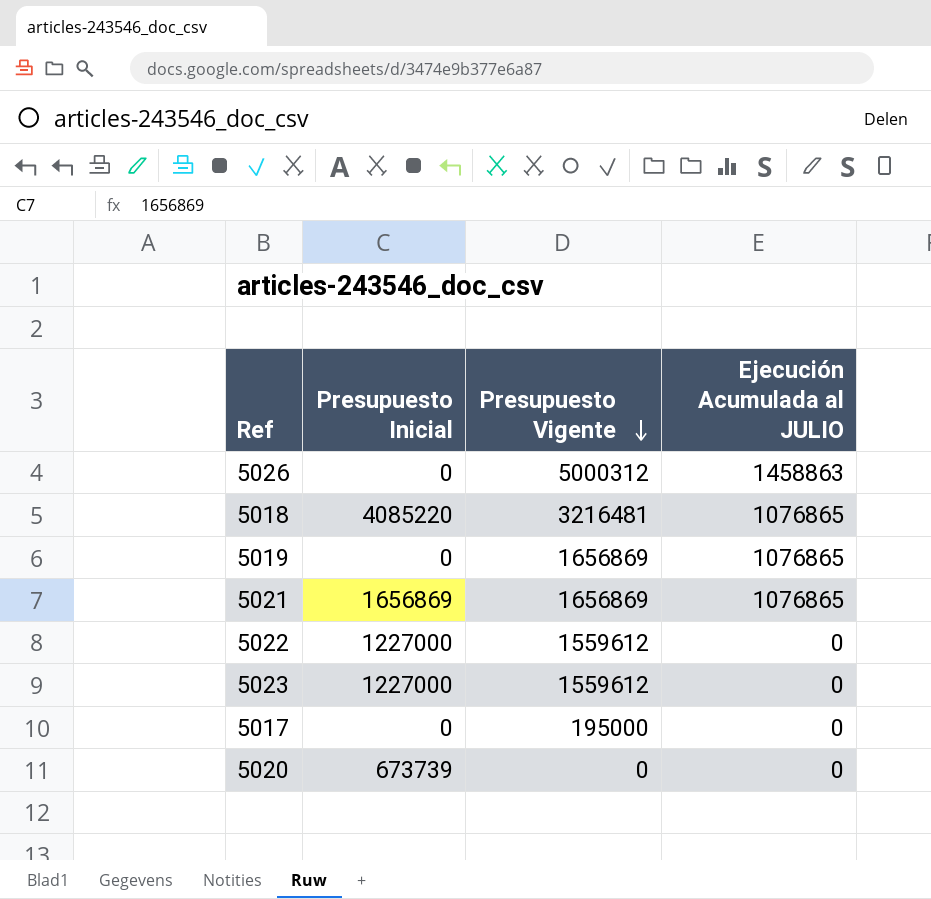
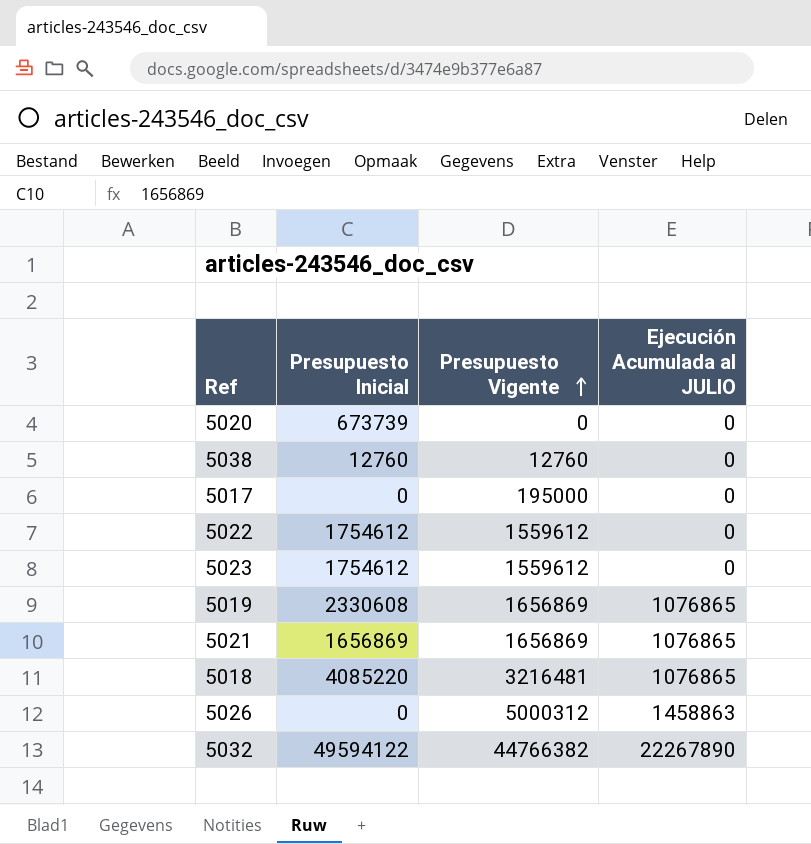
row order: Presupuesto Vigente descending -> Presupuesto Vigente ascending
row 5038: none -> 12760 | 12760 | 0
5022 | Presupuesto Inicial: 1227000 -> 1754612
5023 | Presupuesto Inicial: 1227000 -> 1754612
5019 | Presupuesto Inicial: 0 -> 2330608
row 5032: none -> 49594122 | 44766382 | 22267890

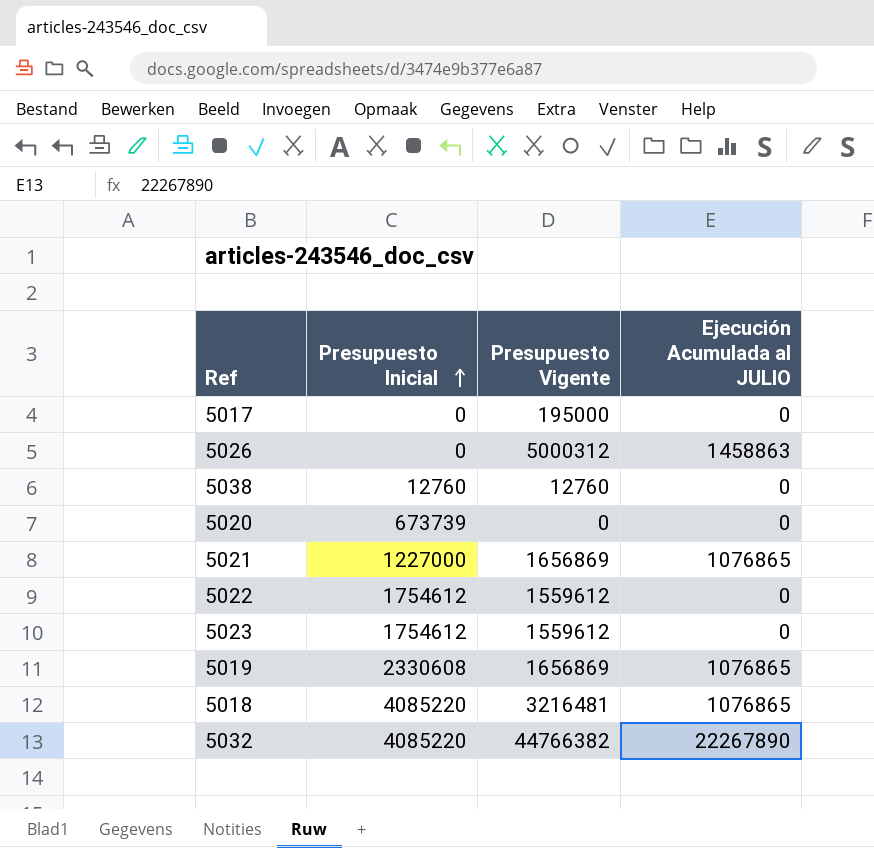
row order: Presupuesto Vigente ascending -> Presupuesto Inicial ascending
5021 | Presupuesto Inicial: 1656869 -> 1227000
5032 | Presupuesto Inicial: 49594122 -> 4085220

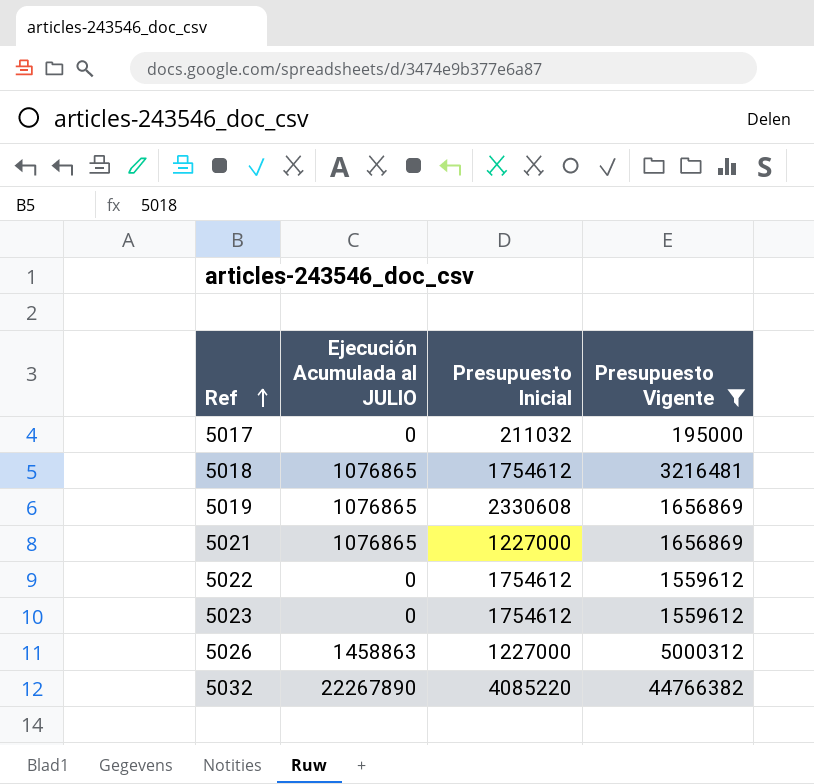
filter: none -> Presupuesto Vigente >= 195000
row order: Presupuesto Inicial ascending -> Ref ascending
column Ejecución Acumulada al JULIO | position: 4 -> 2
5017 | Presupuesto Inicial: 0 -> 211032
5018 | Presupuesto Inicial: 4085220 -> 1754612
5026 | Presupuesto Inicial: 0 -> 1227000

